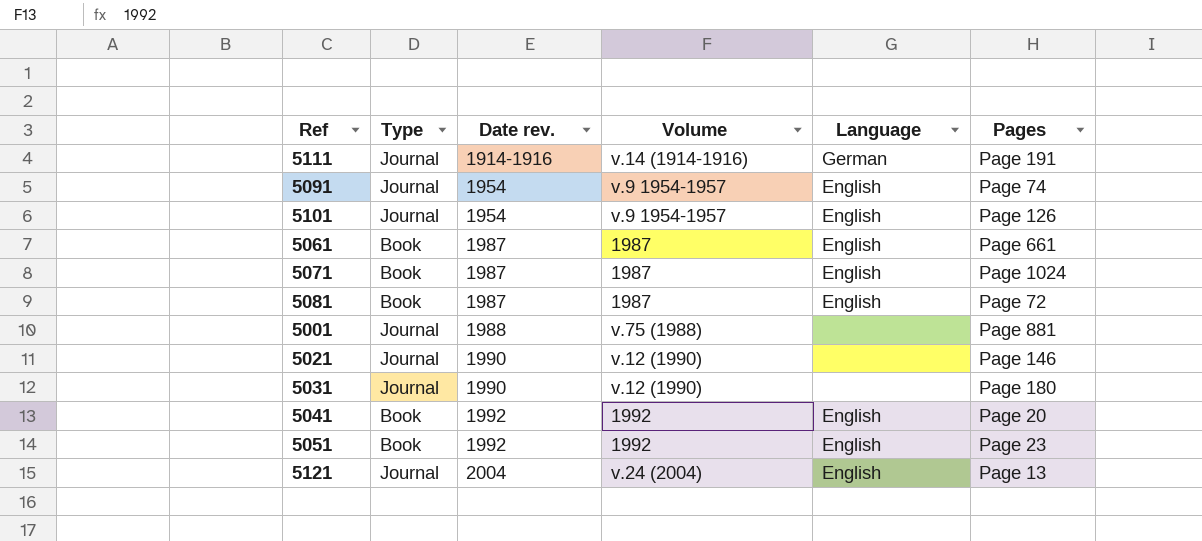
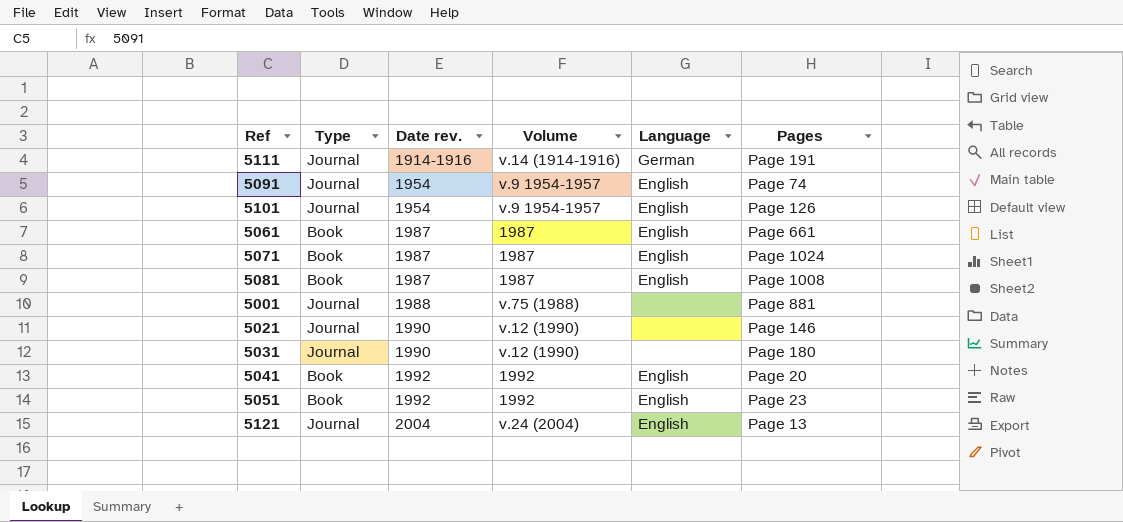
5081 | Pages: Page 72 -> Page 1008

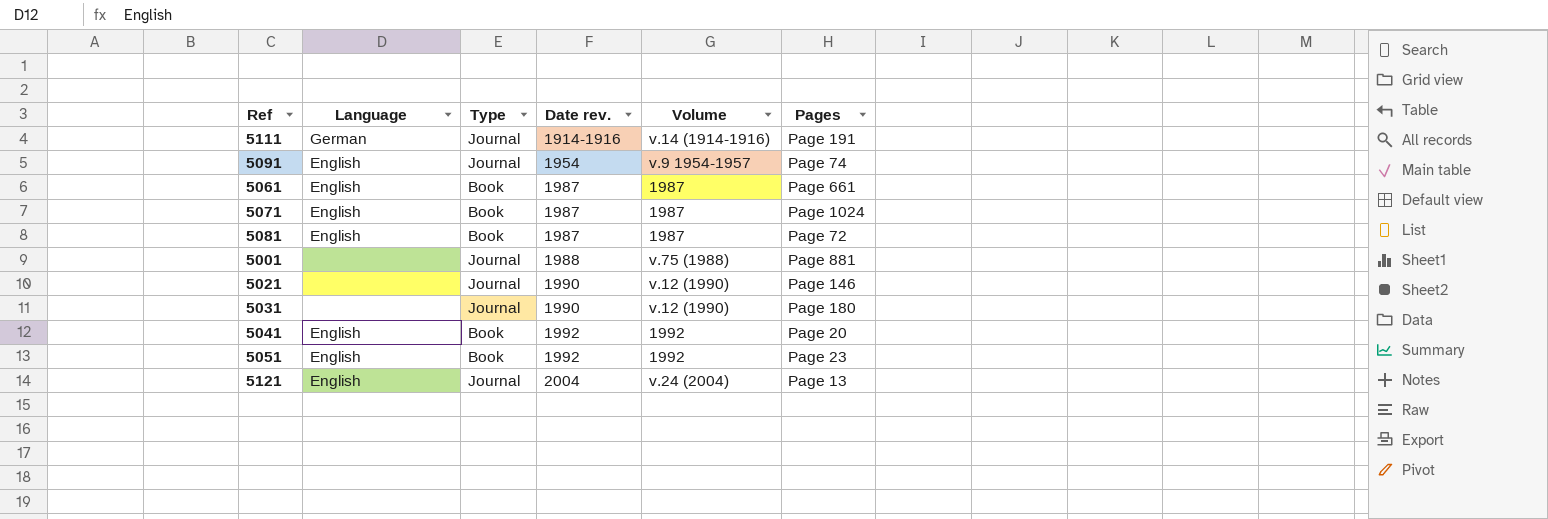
column Language | position: 5 -> 2
row 5101: Journal | 1954 | v.9 1954-1957 | English | Page 126 -> none
5081 | Pages: Page 1008 -> Page 72

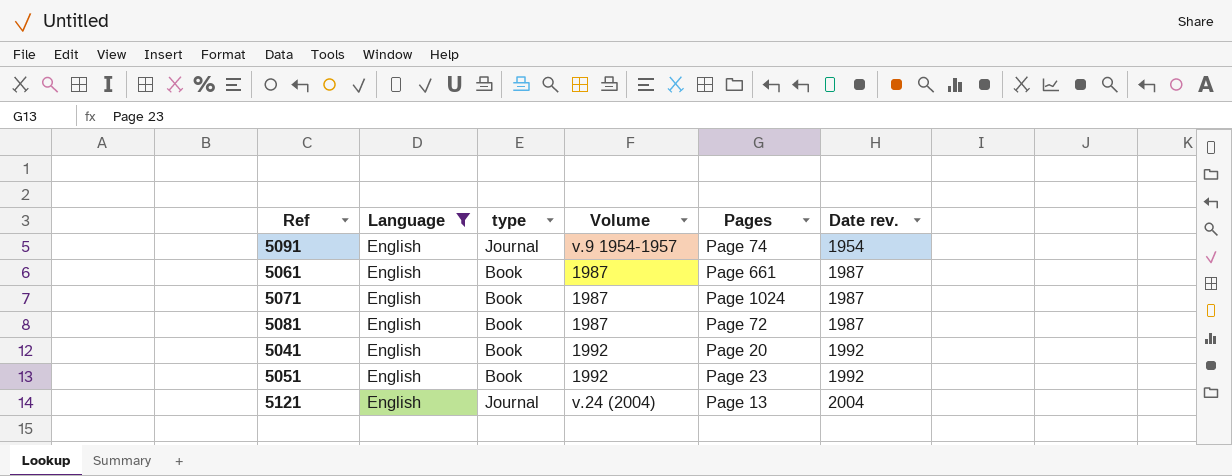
filter: none -> Language = English
column name: Type -> type
column Date rev. | position: 4 -> 6

